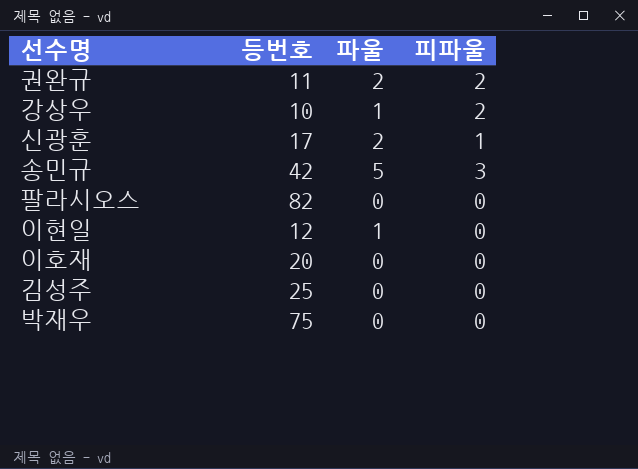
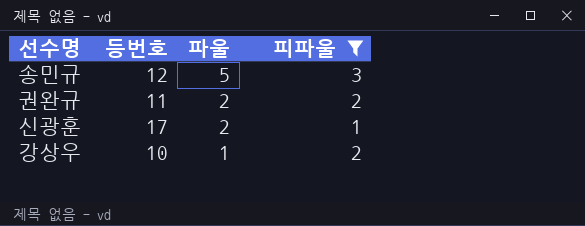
filter: none -> 피파울 != 0
row order: none -> 파울 descending
송민규 | 등번호: 42 -> 12

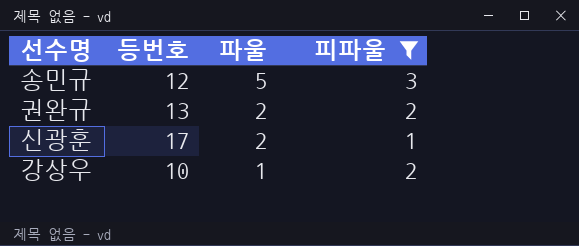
권완규 | 등번호: 11 -> 13

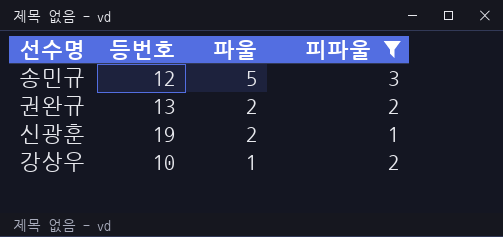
신광훈 | 등번호: 17 -> 19

